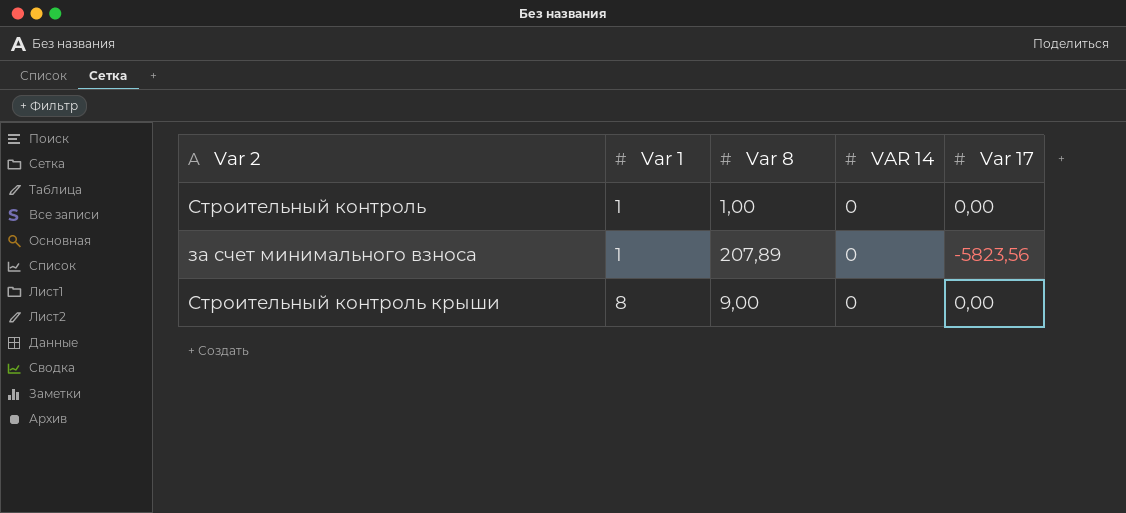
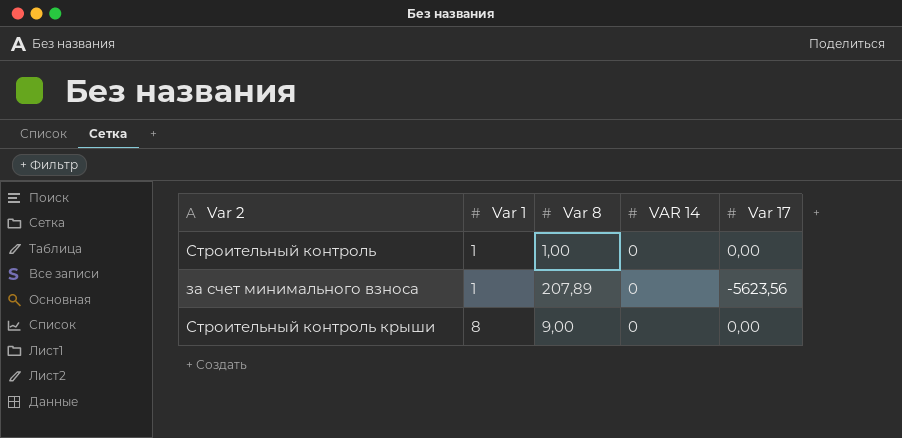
за счет минимального взноса | Var 17: -5823,56 -> -5623,56

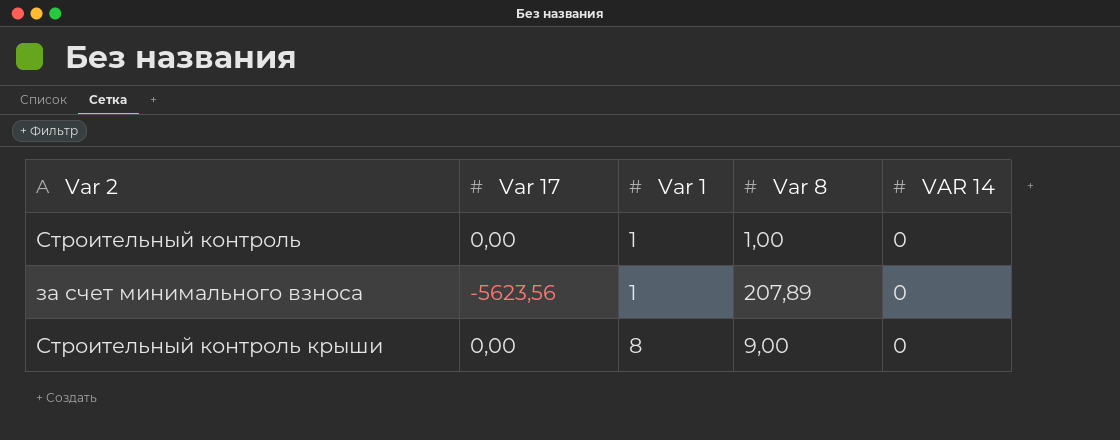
column Var 17 | position: 5 -> 2

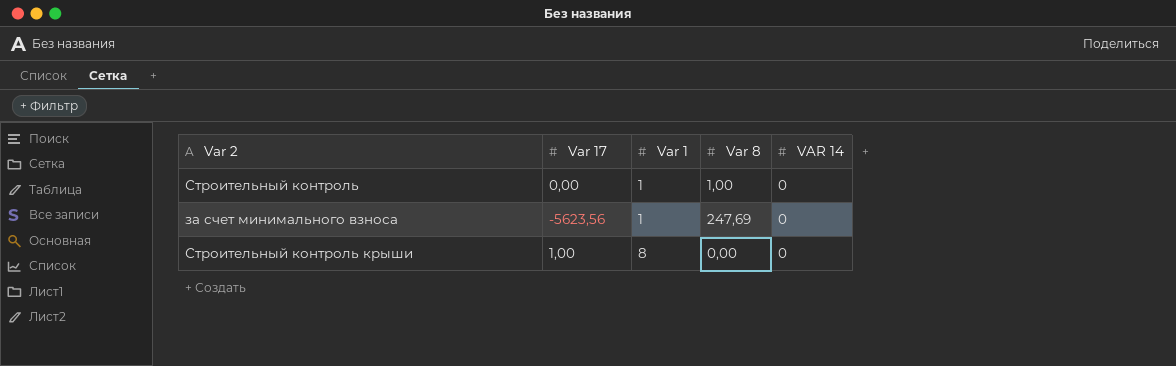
за счет минимального взноса | Var 8: 207,89 -> 247,69
Строительный контроль крыши | Var 17: 0,00 -> 1,00
Строительный контроль крыши | Var 8: 9,00 -> 0,00

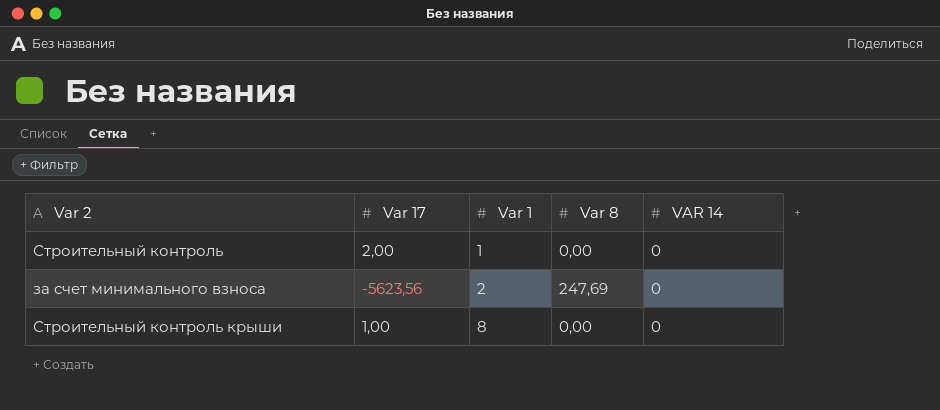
Строительный контроль | Var 17: 0,00 -> 2,00
Строительный контроль | Var 8: 1,00 -> 0,00
за счет минимального взноса | Var 1: 1 -> 2

